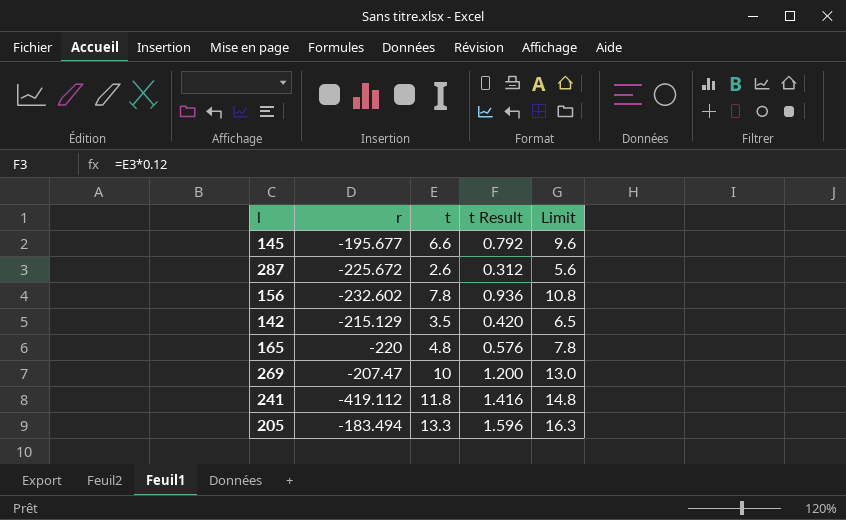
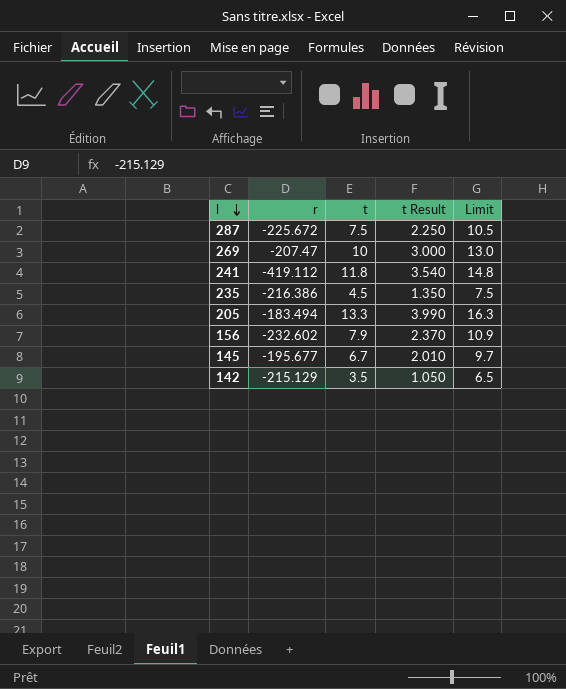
row order: none -> l descending
column t Result | formula: [t] * 0.12 -> [t] * 0.3
row 165: -220 | 4.8 | 0.576 | 7.8 -> none
287 | t: 2.6 -> 7.5
287 | Limit: 5.6 -> 10.5
row 235: none -> -216.386 | 4.5 | 1.350 | 7.5
156 | t: 7.8 -> 7.9
156 | Limit: 10.8 -> 10.9
145 | t: 6.6 -> 6.7
145 | Limit: 9.6 -> 9.7

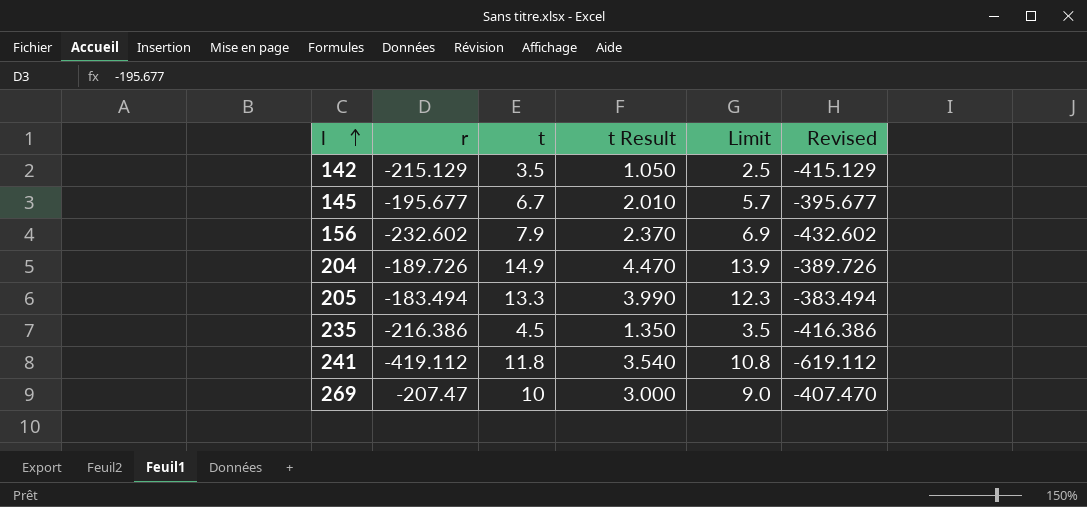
row order: l descending -> l ascending
column Limit | formula: [t] + 3 -> [t] - 1
column Revised | formula: none -> [r] - 200
row 287: -225.672 | 7.5 | 2.250 | 10.5 -> none
row 204: none -> -189.726 | 14.9 | 4.470 | 13.9 | -389.726

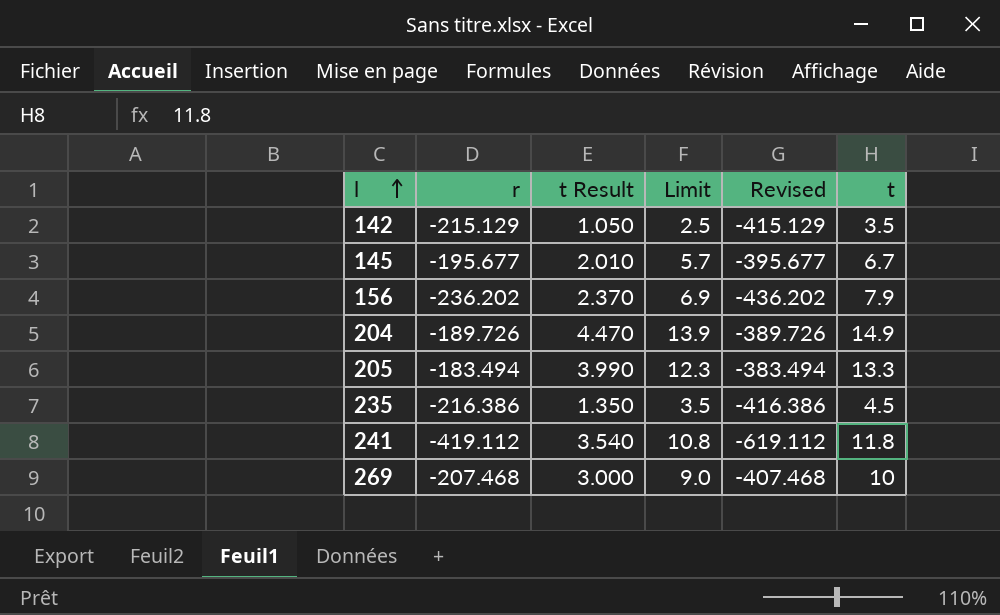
column t | position: 3 -> 6
156 | r: -232.602 -> -236.202
156 | Revised: -432.602 -> -436.202
269 | r: -207.47 -> -207.468
269 | Revised: -407.470 -> -407.468

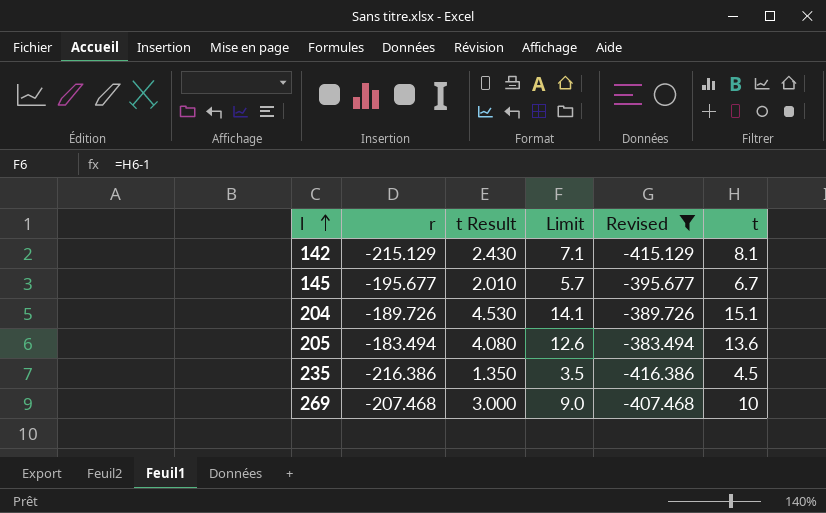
filter: none -> Revised >= -416.386
142 | t Result: 1.050 -> 2.430
142 | Limit: 2.5 -> 7.1
142 | t: 3.5 -> 8.1
204 | t Result: 4.470 -> 4.530
204 | Limit: 13.9 -> 14.1
204 | t: 14.9 -> 15.1
205 | t Result: 3.990 -> 4.080
205 | Limit: 12.3 -> 12.6
205 | t: 13.3 -> 13.6

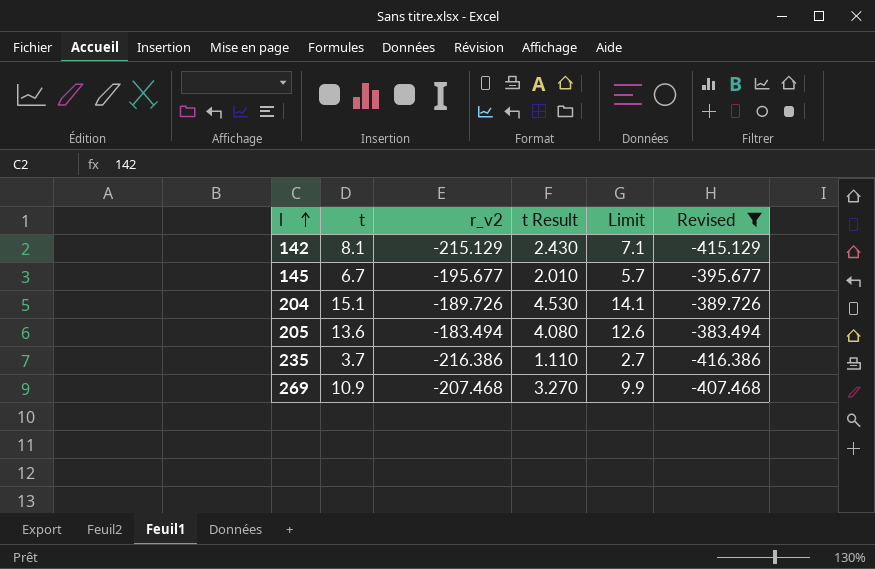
column t | position: 6 -> 2
column name: r -> r_v2
235 | t: 4.5 -> 3.7
235 | t Result: 1.350 -> 1.110
235 | Limit: 3.5 -> 2.7
269 | t: 10 -> 10.9
269 | t Result: 3.000 -> 3.270
269 | Limit: 9.0 -> 9.9

